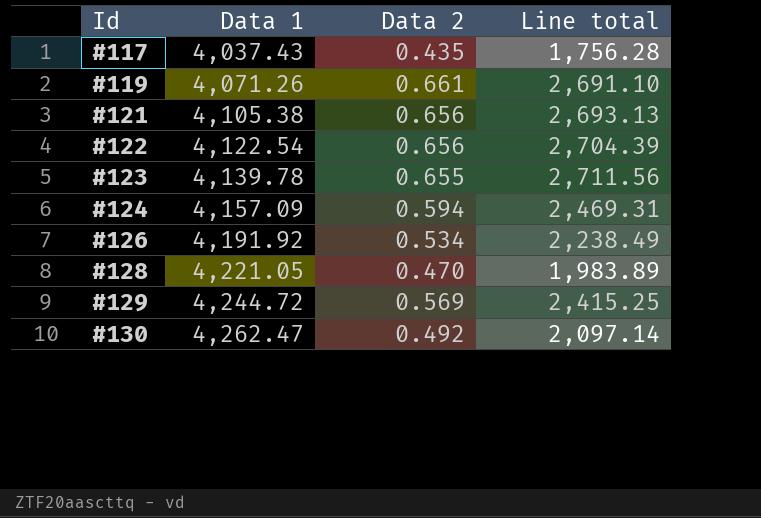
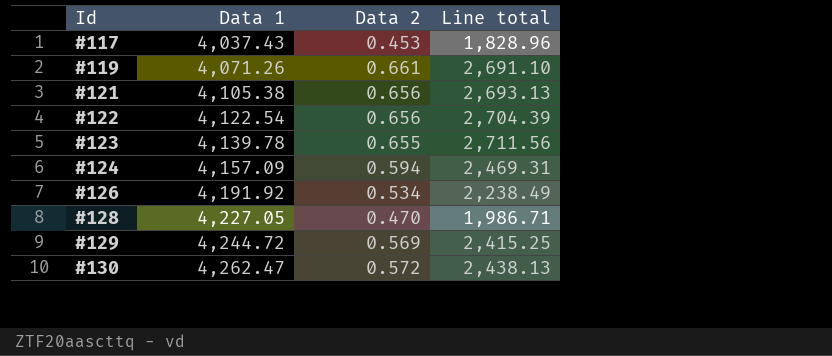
#117 | Data 2: 0.435 -> 0.453
#117 | Line total: 1,756.28 -> 1,828.96
#128 | Data 1: 4,221.05 -> 4,227.05
#128 | Line total: 1,983.89 -> 1,986.71
#130 | Data 2: 0.492 -> 0.572
#130 | Line total: 2,097.14 -> 2,438.13

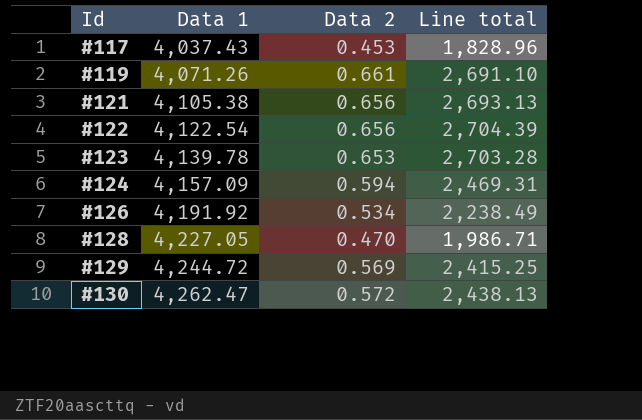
#123 | Data 2: 0.655 -> 0.653
#123 | Line total: 2,711.56 -> 2,703.28

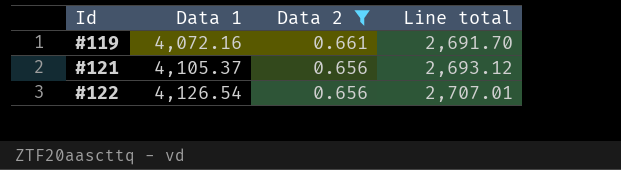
filter: none -> Data 2 >= 0.656
#119 | Data 1: 4,071.26 -> 4,072.16
#119 | Line total: 2,691.10 -> 2,691.70
#121 | Data 1: 4,105.38 -> 4,105.37
#121 | Line total: 2,693.13 -> 2,693.12
#122 | Data 1: 4,122.54 -> 4,126.54
#122 | Line total: 2,704.39 -> 2,707.01

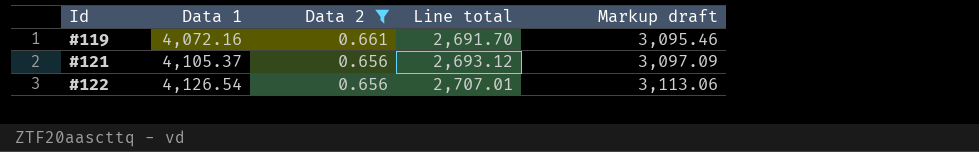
column Markup draft | formula: none -> [Line total] * 1.15

